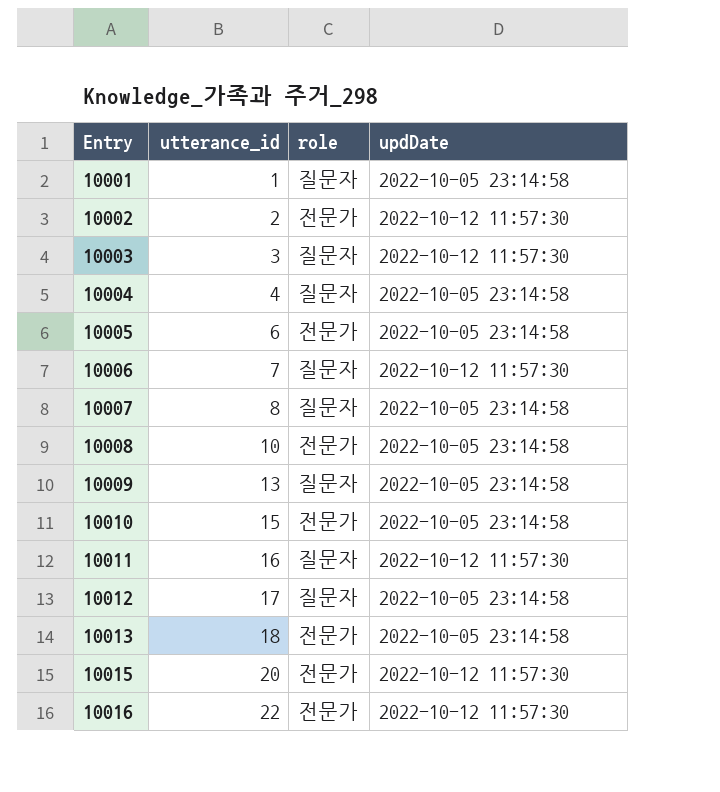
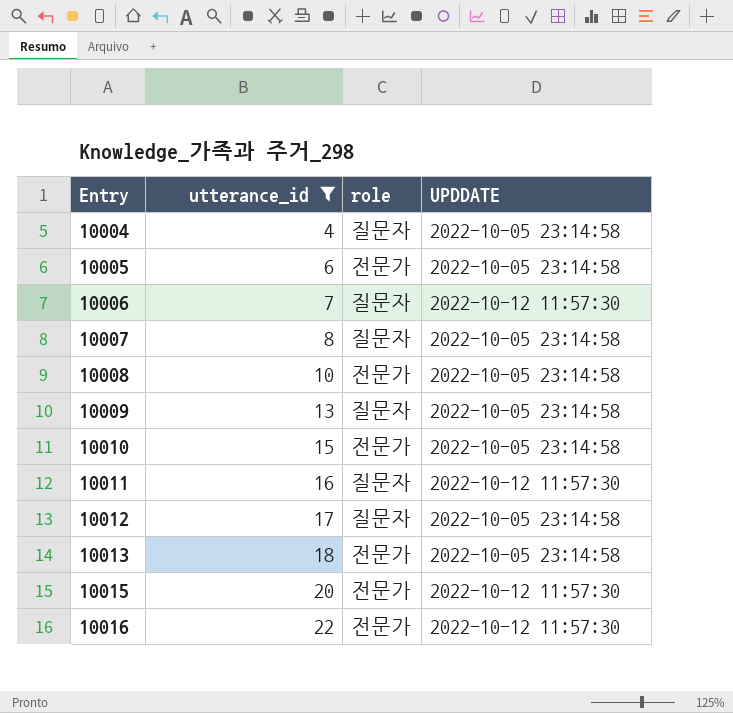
filter: none -> utterance_id >= 4
column name: updDate -> UPDDATE

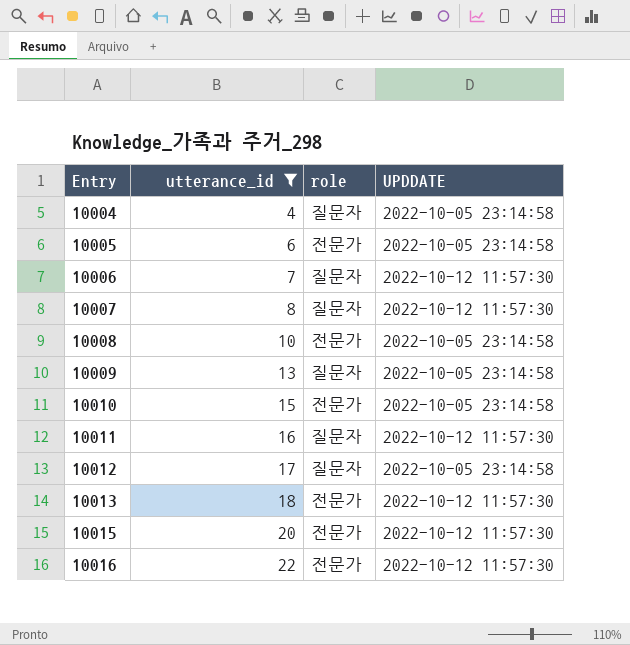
10007 | UPDDATE: 2022-10-05 23:14:58 -> 2022-10-12 11:57:30
10013 | UPDDATE: 2022-10-05 23:14:58 -> 2022-10-12 11:57:30

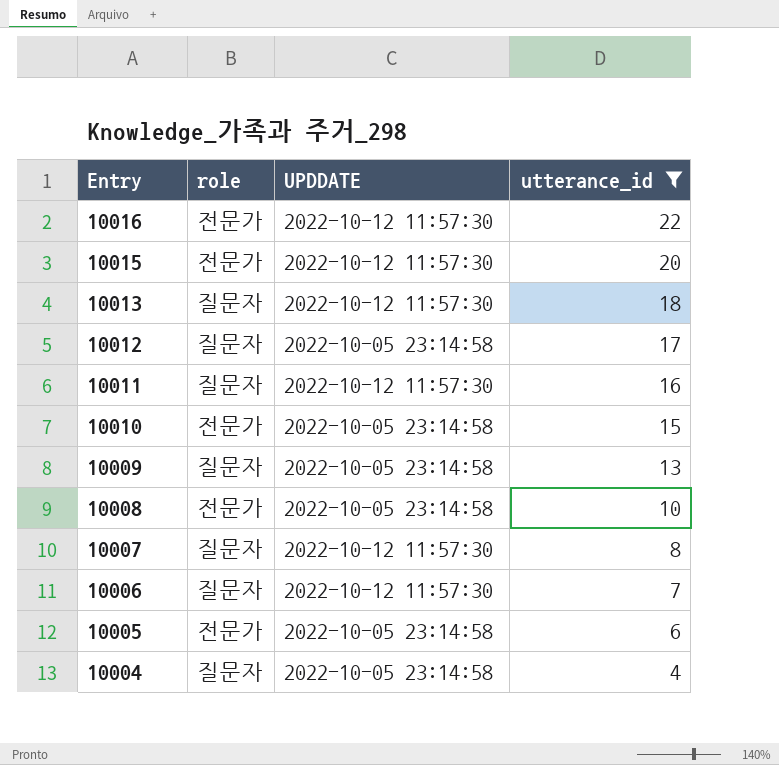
row order: Entry ascending -> Entry descending
column utterance_id | position: 2 -> 4
10013 | role: 전문가 -> 질문자

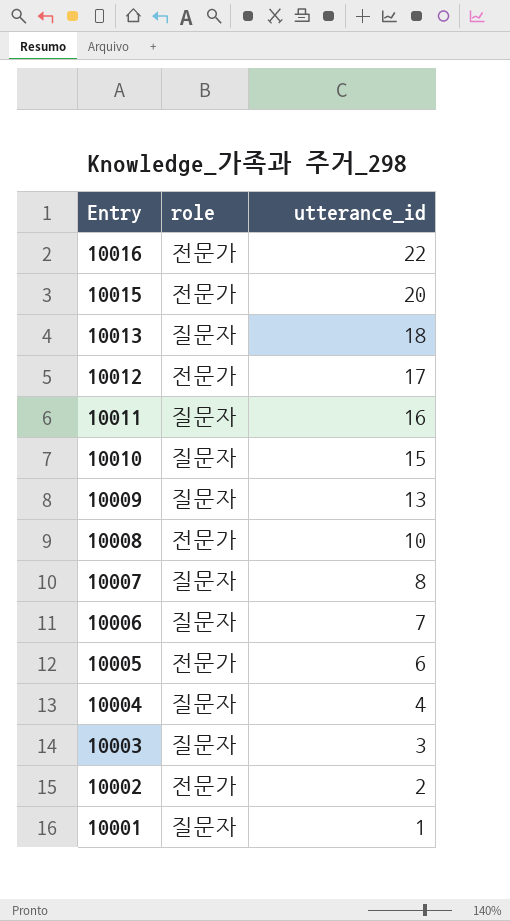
filter: utterance_id >= 4 -> none
column UPDDATE | position: 3 -> none
10012 | role: 질문자 -> 전문가
10010 | role: 전문가 -> 질문자

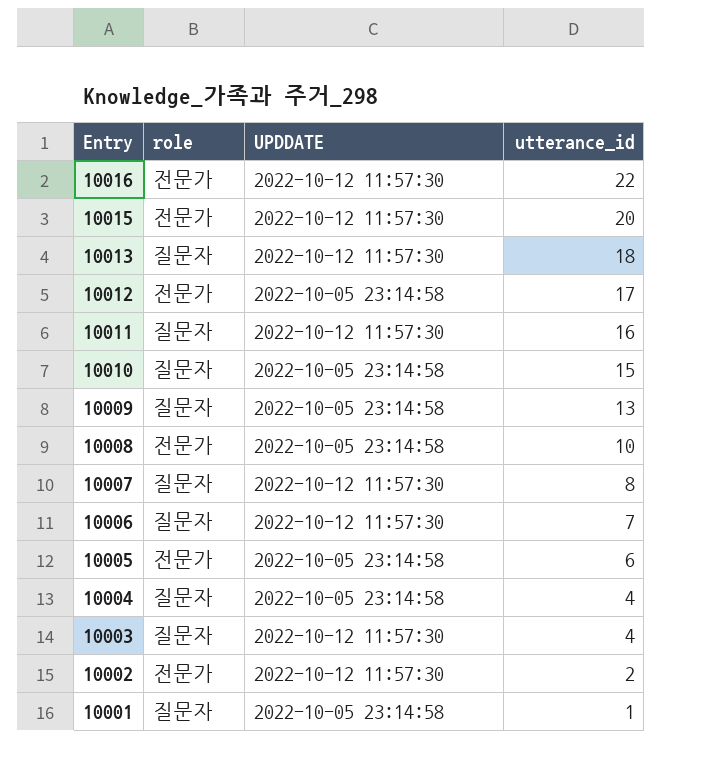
column UPDDATE | position: none -> 3
10003 | utterance_id: 3 -> 4

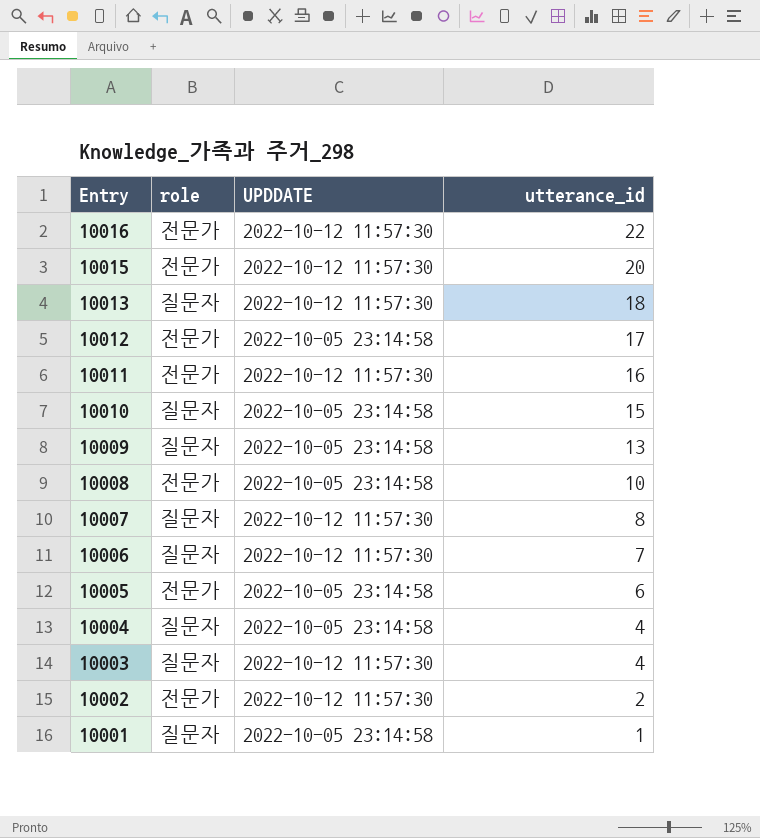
10011 | role: 질문자 -> 전문가

